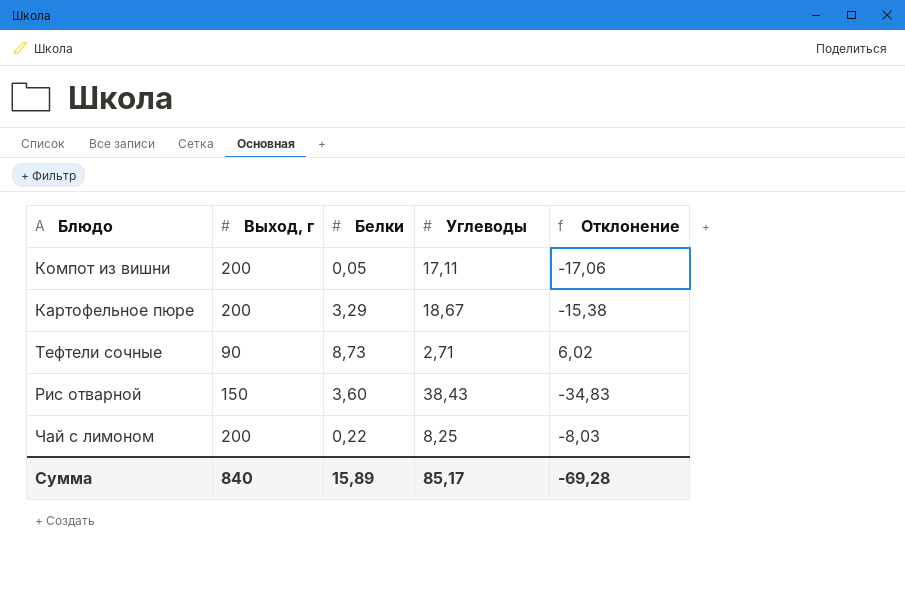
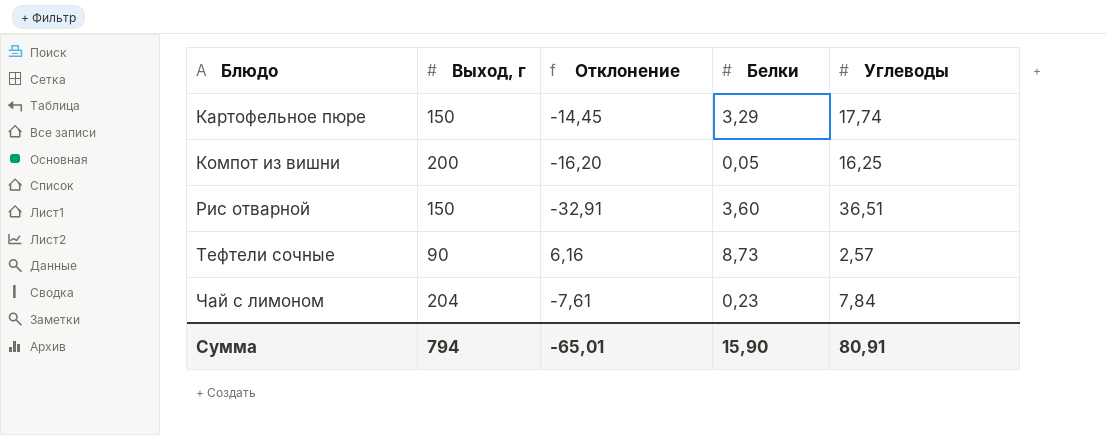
row order: none -> Блюдо ascending
column Отклонение | position: 5 -> 3
Картофельное пюре | Выход, г: 200 -> 150
Картофельное пюре | Отклонение: -15,38 -> -14,45
Картофельное пюре | Углеводы: 18,67 -> 17,74
Компот из вишни | Отклонение: -17,06 -> -16,20
Компот из вишни | Углеводы: 17,11 -> 16,25
Рис отварной | Отклонение: -34,83 -> -32,91
Рис отварной | Углеводы: 38,43 -> 36,51
Тефтели сочные | Отклонение: 6,02 -> 6,16
Тефтели сочные | Углеводы: 2,71 -> 2,57
Чай с лимоном | Выход, г: 200 -> 204
Чай с лимоном | Отклонение: -8,03 -> -7,61
Чай с лимоном | Белки: 0,22 -> 0,23
Чай с лимоном | Углеводы: 8,25 -> 7,84
Сумма | Выход, г: 840 -> 794
Сумма | Отклонение: -69,28 -> -65,01
Сумма | Белки: 15,89 -> 15,90
Сумма | Углеводы: 85,17 -> 80,91

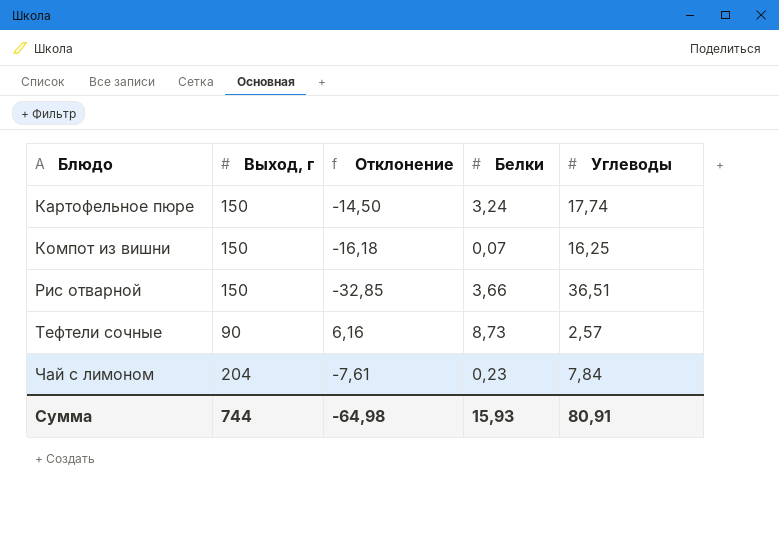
Картофельное пюре | Отклонение: -14,45 -> -14,50
Картофельное пюре | Белки: 3,29 -> 3,24
Компот из вишни | Выход, г: 200 -> 150
Компот из вишни | Отклонение: -16,20 -> -16,18
Компот из вишни | Белки: 0,05 -> 0,07
Рис отварной | Отклонение: -32,91 -> -32,85
Рис отварной | Белки: 3,60 -> 3,66
Сумма | Выход, г: 794 -> 744
Сумма | Отклонение: -65,01 -> -64,98
Сумма | Белки: 15,90 -> 15,93

